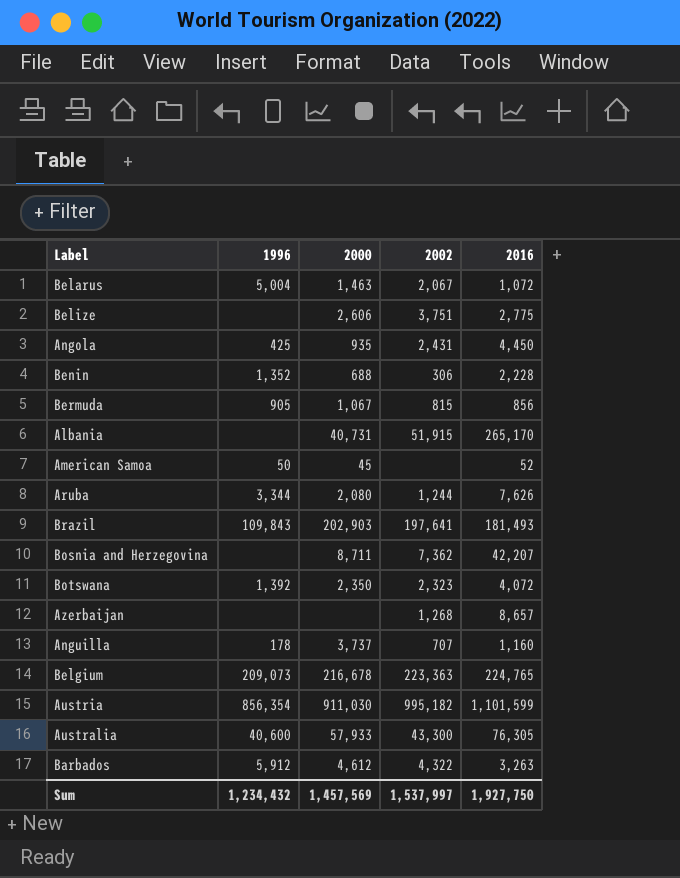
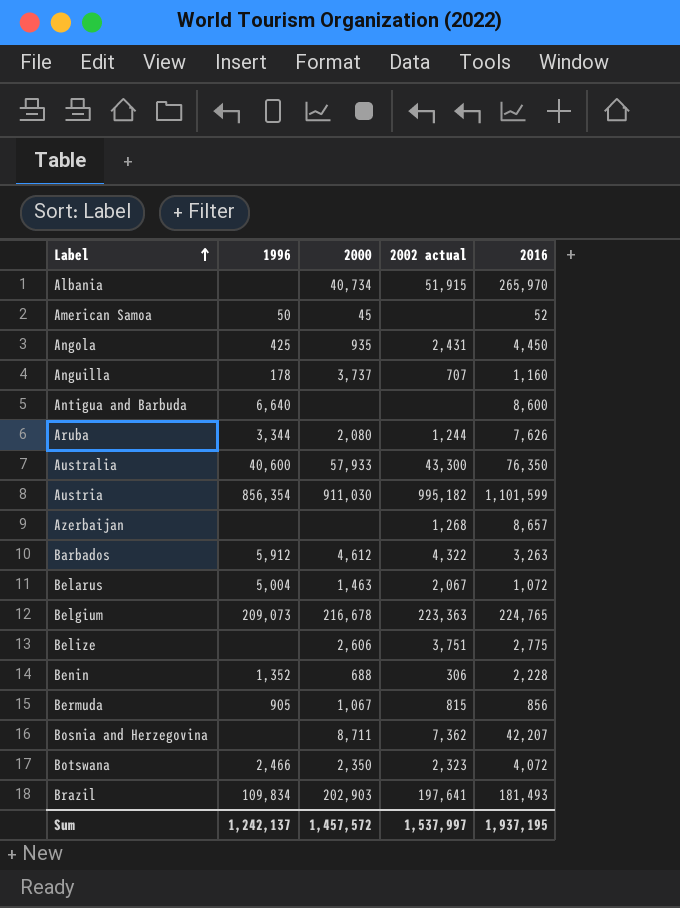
row order: none -> Label ascending
column name: 2002 -> 2002 actual
Albania | 2000: 40,731 -> 40,734
Albania | 2016: 265,170 -> 265,970
row Antigua and Barbuda: none -> 6,640 | none | none | 8,600
Australia | 2016: 76,305 -> 76,350
Botswana | 1996: 1,392 -> 2,466
Brazil | 1996: 109,843 -> 109,834
Sum | 1996: 1,234,432 -> 1,242,137
Sum | 2000: 1,457,569 -> 1,457,572
Sum | 2016: 1,927,750 -> 1,937,195

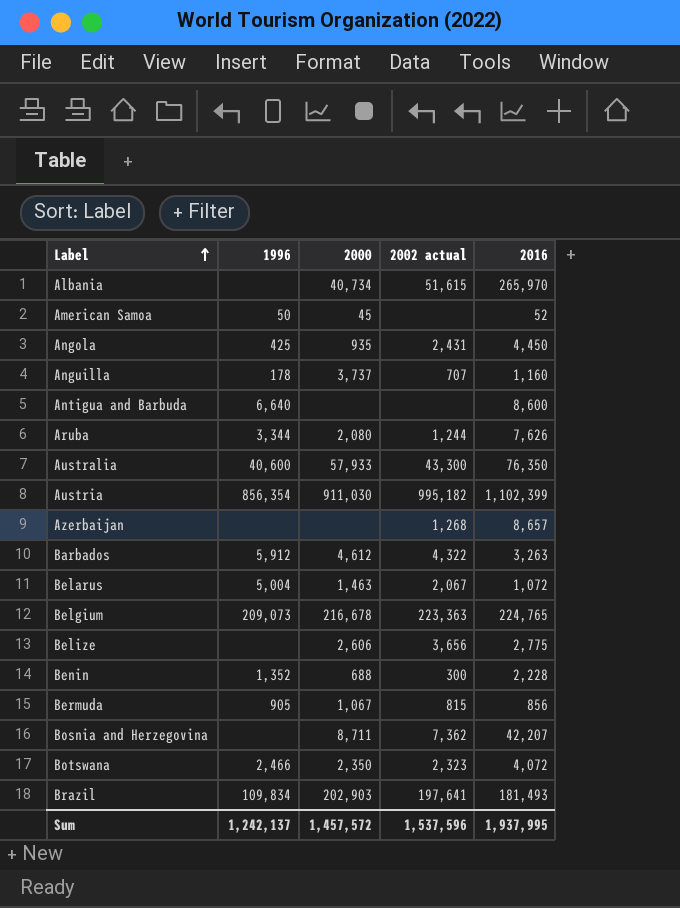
Albania | 2002 actual: 51,915 -> 51,615
Austria | 2016: 1,101,599 -> 1,102,399
Belize | 2002 actual: 3,751 -> 3,656
Benin | 2002 actual: 306 -> 300
Sum | 2002 actual: 1,537,997 -> 1,537,596
Sum | 2016: 1,937,195 -> 1,937,995

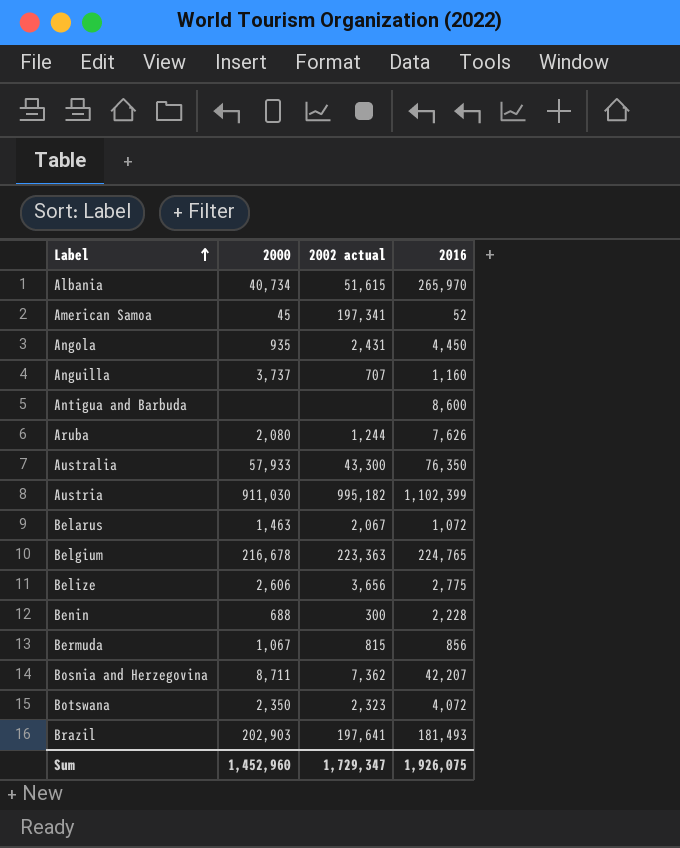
column 1996 | position: 2 -> none
row Azerbaijan: none | none | 1,268 | 8,657 -> none
row Barbados: 5,912 | 4,612 | 4,322 | 3,263 -> none
American Samoa | 2002 actual: none -> 197,341
Sum | 2000: 1,457,572 -> 1,452,960
Sum | 2002 actual: 1,537,596 -> 1,729,347
Sum | 2016: 1,937,995 -> 1,926,075

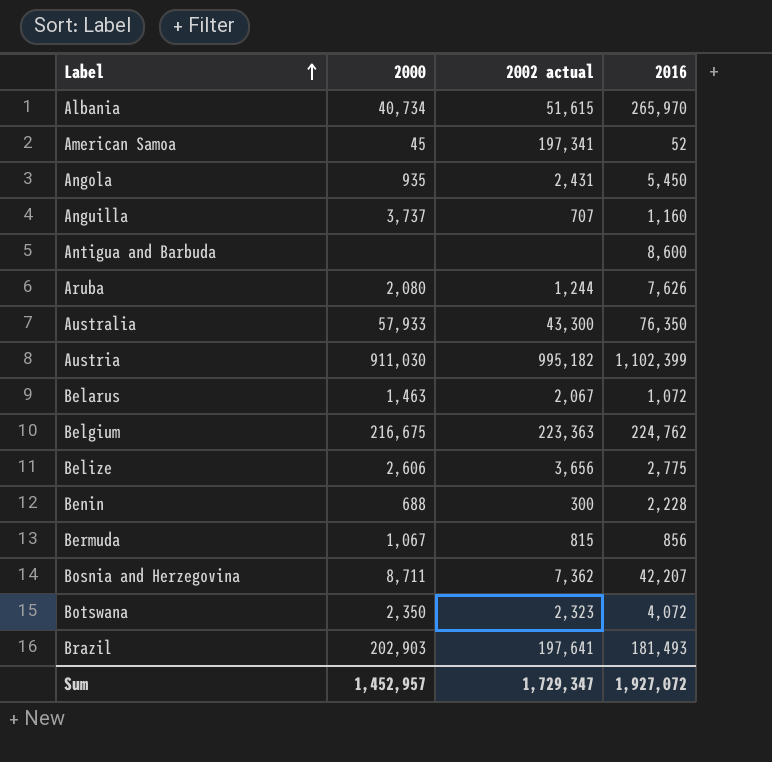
Angola | 2016: 4,450 -> 5,450
Belgium | 2000: 216,678 -> 216,675
Belgium | 2016: 224,765 -> 224,762
Sum | 2000: 1,452,960 -> 1,452,957
Sum | 2016: 1,926,075 -> 1,927,072

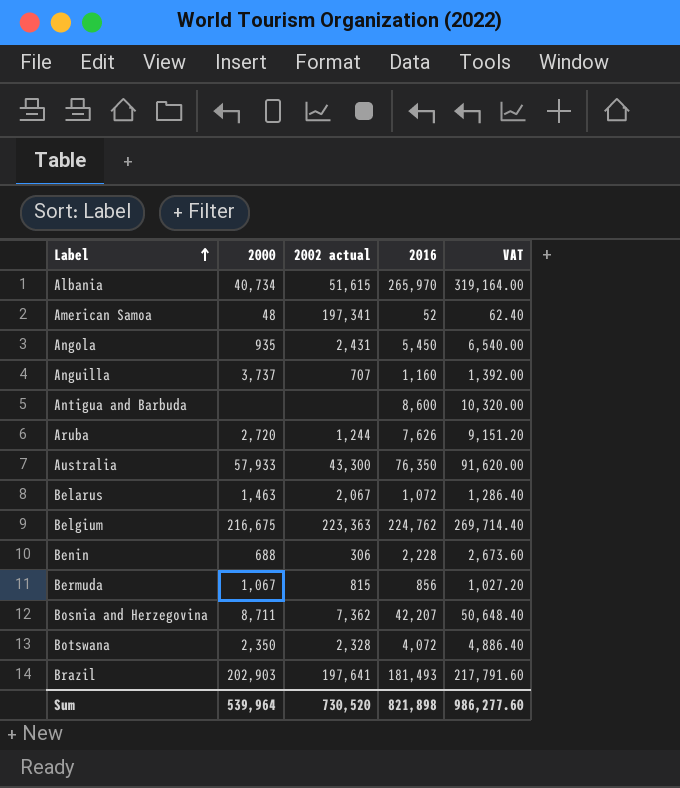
column VAT | formula: none -> [2016] * 1.2
row Austria: 911,030 | 995,182 | 1,102,399 -> none
row Belize: 2,606 | 3,656 | 2,775 -> none
American Samoa | 2000: 45 -> 48
Aruba | 2000: 2,080 -> 2,720
Benin | 2002 actual: 300 -> 306
Botswana | 2002 actual: 2,323 -> 2,328
Sum | 2000: 1,452,957 -> 539,964
Sum | 2002 actual: 1,729,347 -> 730,520
Sum | 2016: 1,927,072 -> 821,898

